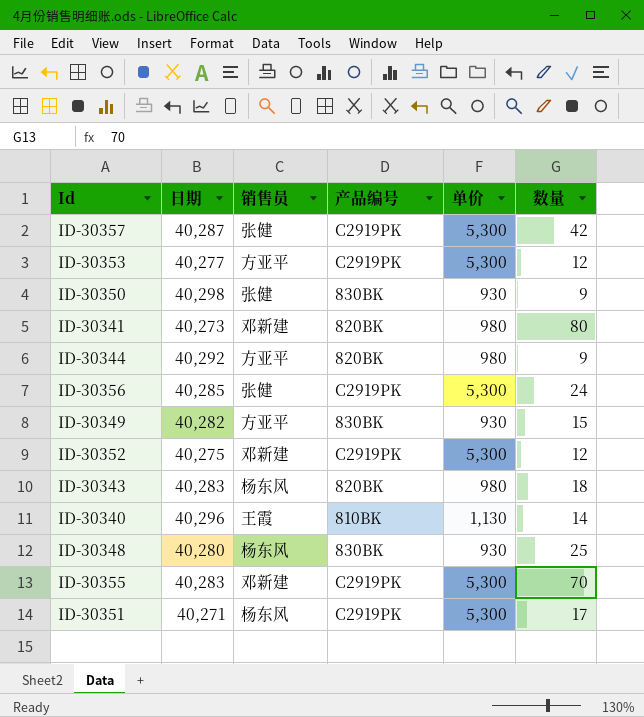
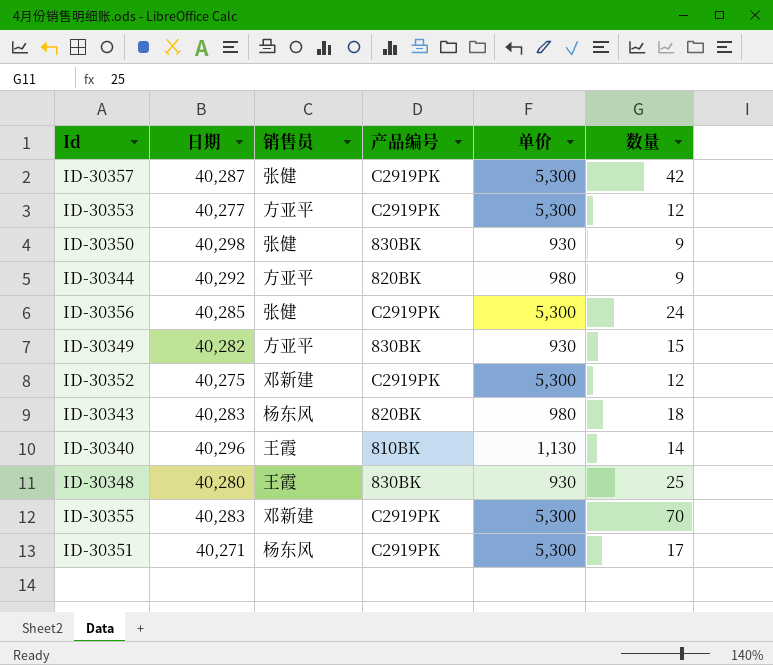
row ID-30341: 40,273 | 邓新建 | 820BK | 980 | 80 -> none
ID-30348 | 销售员: 杨东风 -> 王霞

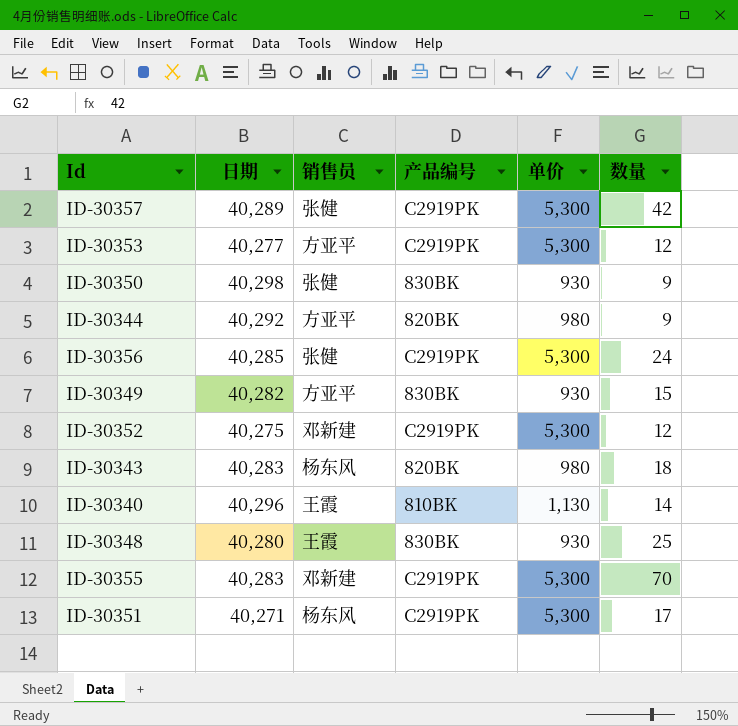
ID-30357 | 日期: 40,287 -> 40,289

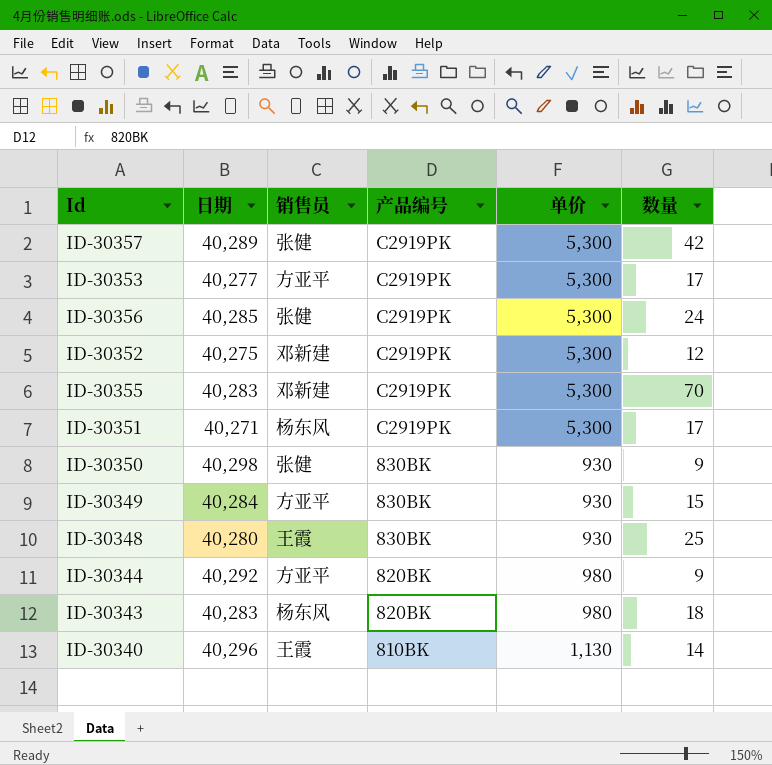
row order: none -> 产品编号 descending
ID-30353 | 数量: 12 -> 17
ID-30349 | 日期: 40,282 -> 40,284

